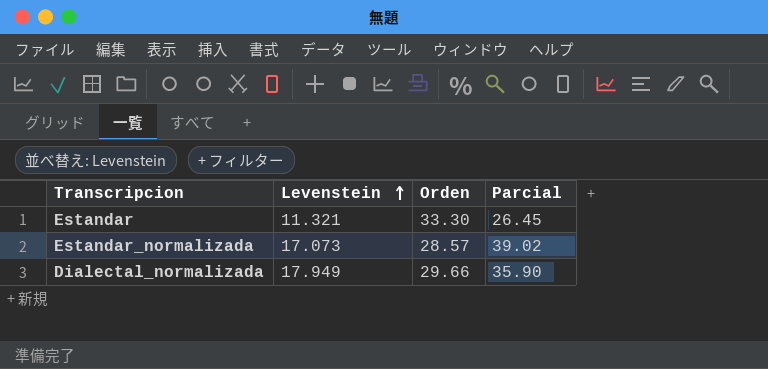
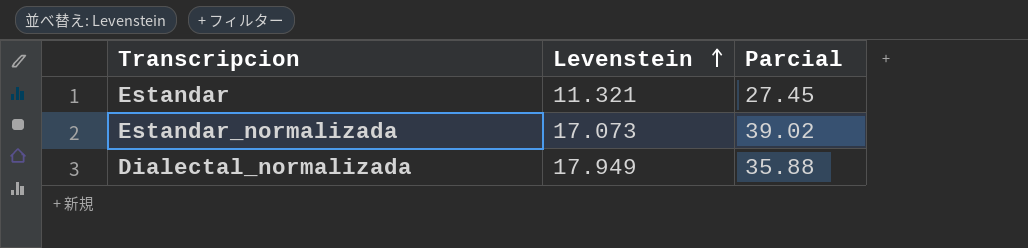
column Orden | position: 3 -> none
Estandar | Parcial: 26.45 -> 27.45
Dialectal_normalizada | Parcial: 35.90 -> 35.88

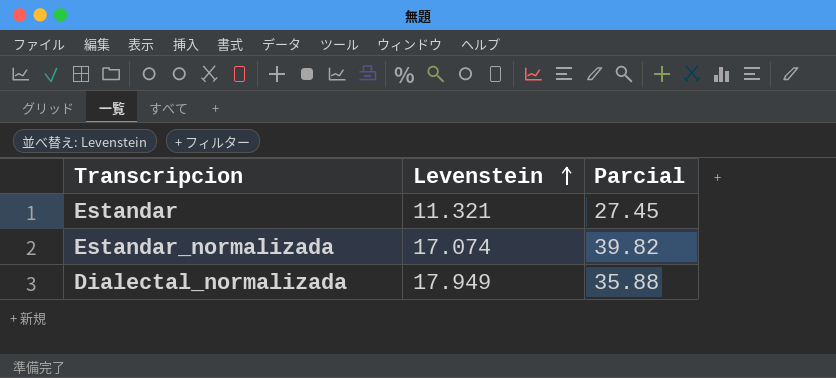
Estandar_normalizada | Levenstein: 17.073 -> 17.074
Estandar_normalizada | Parcial: 39.02 -> 39.82

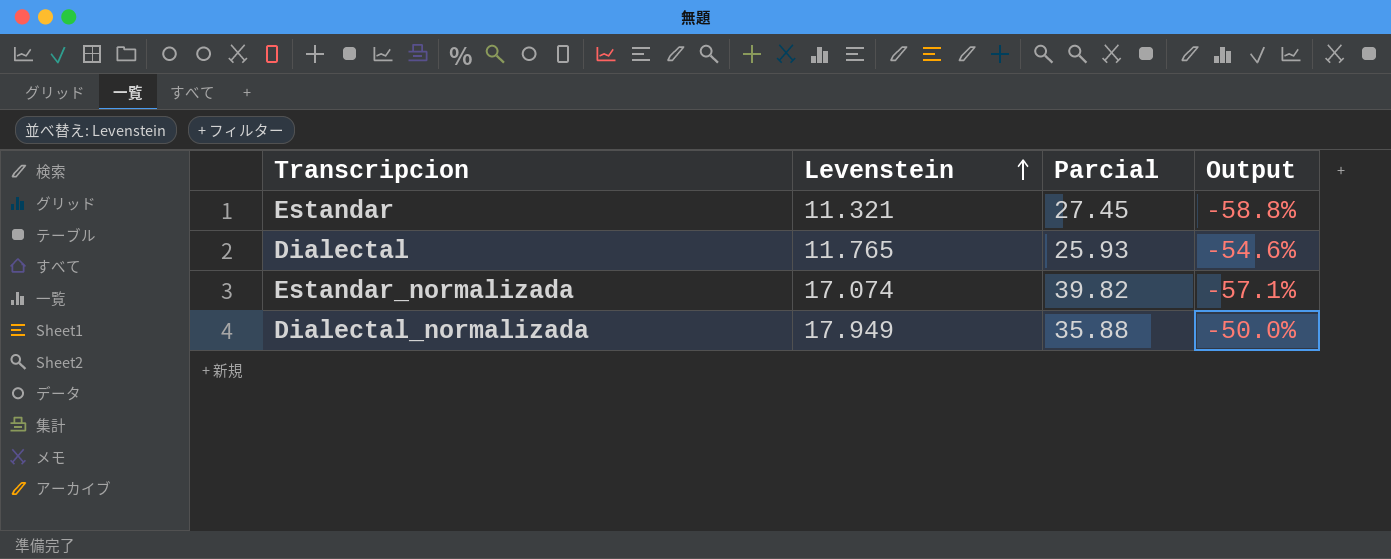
column Output | formula: none -> ([Levenstein] - [Parcial]) / [Parcial]
row Dialectal: none -> 11.765 | 25.93 | -54.6%

